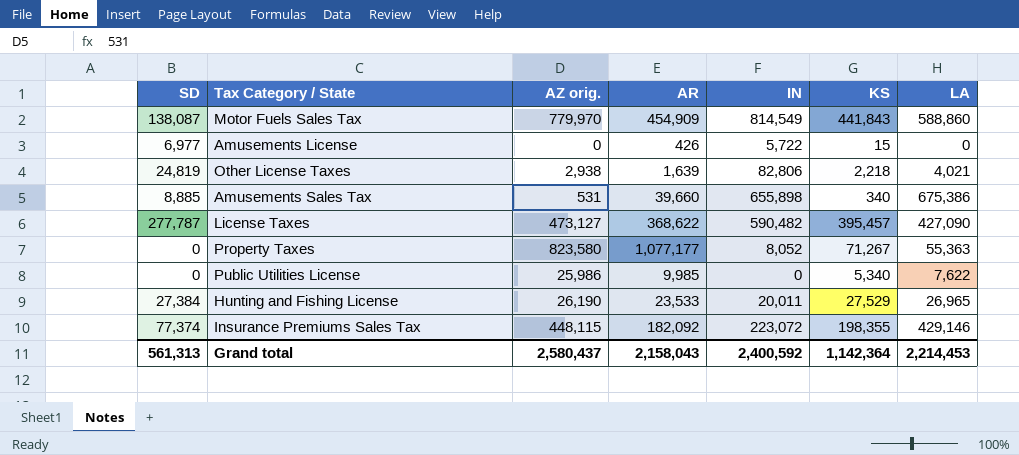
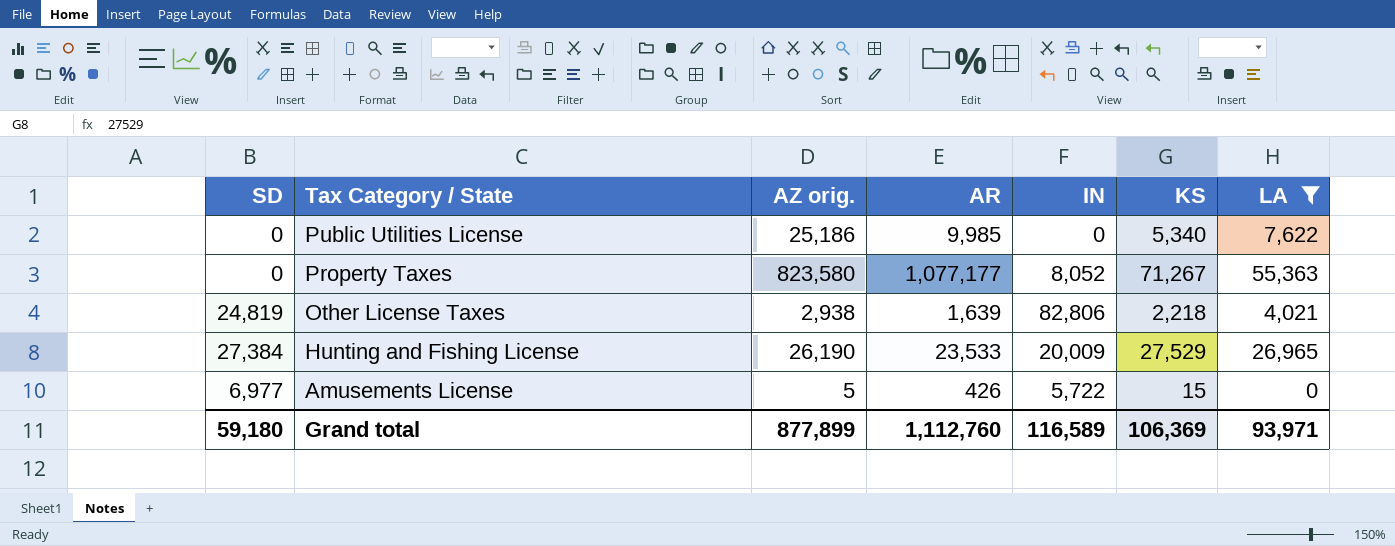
filter: none -> LA <= 55,363
row order: none -> Tax Category / State descending
Public Utilities License | AZ orig.: 25,986 -> 25,186
Hunting and Fishing License | IN: 20,011 -> 20,009
Amusements License | AZ orig.: 0 -> 5
Grand total | SD: 561,313 -> 59,180
Grand total | AZ orig.: 2,580,437 -> 877,899
Grand total | AR: 2,158,043 -> 1,112,760
Grand total | IN: 2,400,592 -> 116,589
Grand total | KS: 1,142,364 -> 106,369
Grand total | LA: 2,214,453 -> 93,971

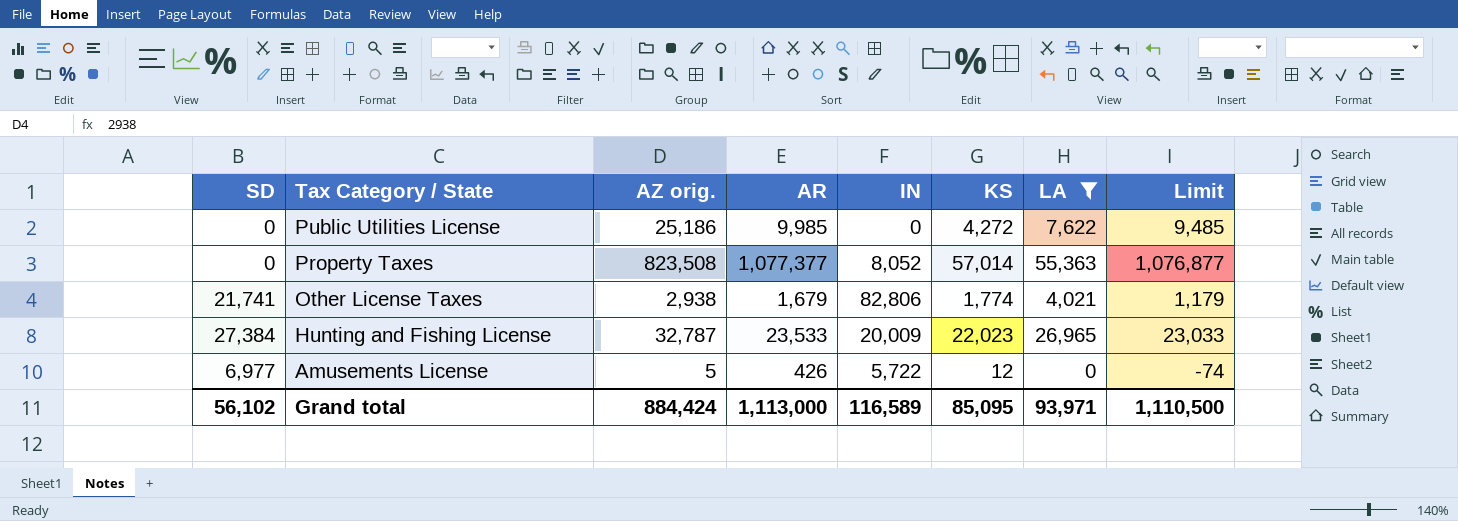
column Limit | formula: none -> [AR] - 500
Public Utilities License | KS: 5,340 -> 4,272
Property Taxes | AZ orig.: 823,580 -> 823,508
Property Taxes | AR: 1,077,177 -> 1,077,377
Property Taxes | KS: 71,267 -> 57,014
Other License Taxes | SD: 24,819 -> 21,741
Other License Taxes | AR: 1,639 -> 1,679
Other License Taxes | KS: 2,218 -> 1,774
Hunting and Fishing License | AZ orig.: 26,190 -> 32,787
Hunting and Fishing License | KS: 27,529 -> 22,023
Amusements License | KS: 15 -> 12
Grand total | SD: 59,180 -> 56,102
Grand total | AZ orig.: 877,899 -> 884,424
Grand total | AR: 1,112,760 -> 1,113,000
Grand total | KS: 106,369 -> 85,095

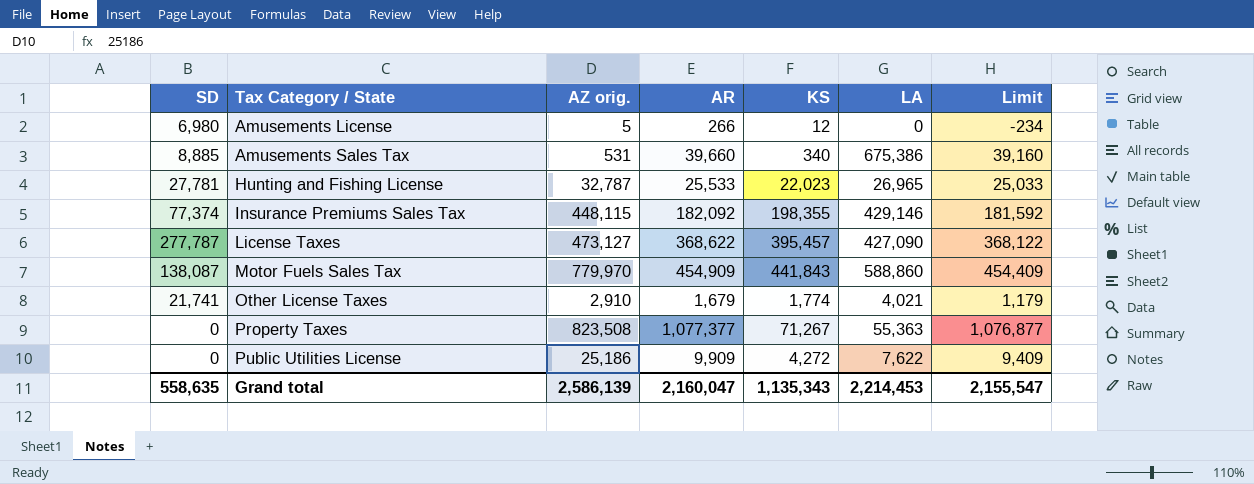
filter: LA <= 55,363 -> none
row order: Tax Category / State descending -> Tax Category / State ascending
column IN | position: 5 -> none
Amusements License | SD: 6,977 -> 6,980
Amusements License | AR: 426 -> 266
Amusements License | Limit: -74 -> -234
Hunting and Fishing License | SD: 27,384 -> 27,781
Hunting and Fishing License | AR: 23,533 -> 25,533
Hunting and Fishing License | Limit: 23,033 -> 25,033
Other License Taxes | AZ orig.: 2,938 -> 2,910
Property Taxes | KS: 57,014 -> 71,267
Public Utilities License | AR: 9,985 -> 9,909
Public Utilities License | Limit: 9,485 -> 9,409
Grand total | SD: 56,102 -> 558,635
Grand total | AZ orig.: 884,424 -> 2,586,139
Grand total | AR: 1,113,000 -> 2,160,047
Grand total | KS: 85,095 -> 1,135,343
Grand total | LA: 93,971 -> 2,214,453
Grand total | Limit: 1,110,500 -> 2,155,547

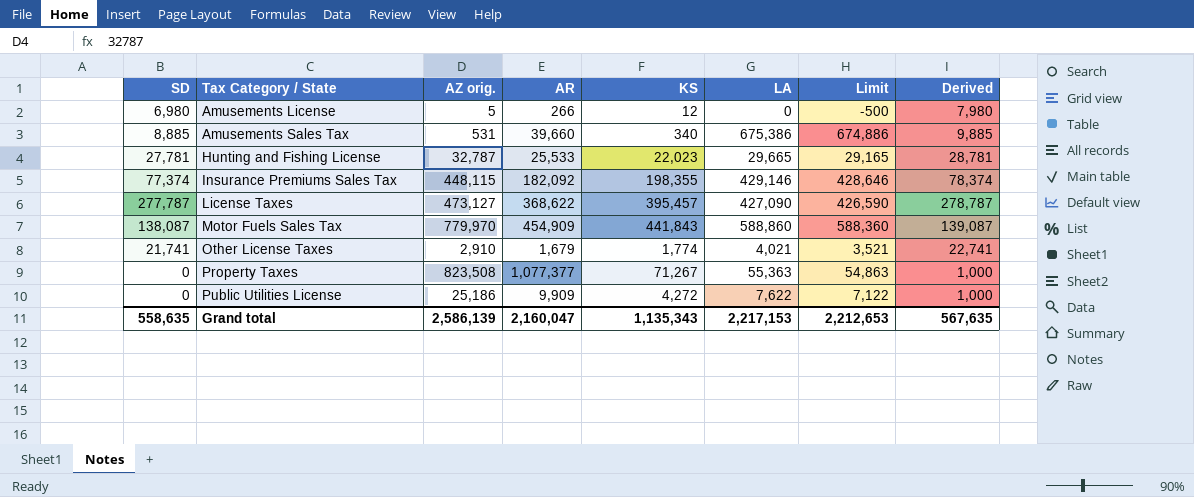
column Limit | formula: [AR] - 500 -> [LA] - 500
column Derived | formula: none -> [SD] + 1000
Hunting and Fishing License | LA: 26,965 -> 29,665
Grand total | LA: 2,214,453 -> 2,217,153
Grand total | Limit: 2,155,547 -> 2,212,653

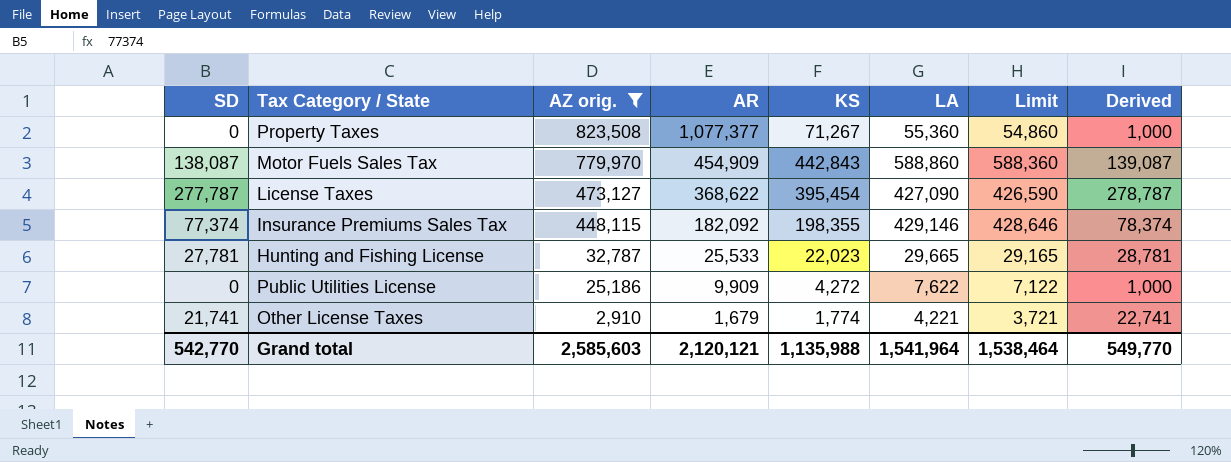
filter: none -> AZ orig. >= 2,910
row order: Tax Category / State ascending -> AZ orig. descending
Property Taxes | LA: 55,363 -> 55,360
Property Taxes | Limit: 54,863 -> 54,860
Motor Fuels Sales Tax | KS: 441,843 -> 442,843
License Taxes | KS: 395,457 -> 395,454
Other License Taxes | LA: 4,021 -> 4,221
Other License Taxes | Limit: 3,521 -> 3,721
Grand total | SD: 558,635 -> 542,770
Grand total | AZ orig.: 2,586,139 -> 2,585,603
Grand total | AR: 2,160,047 -> 2,120,121
Grand total | KS: 1,135,343 -> 1,135,988
Grand total | LA: 2,217,153 -> 1,541,964
Grand total | Limit: 2,212,653 -> 1,538,464
Grand total | Derived: 567,635 -> 549,770

